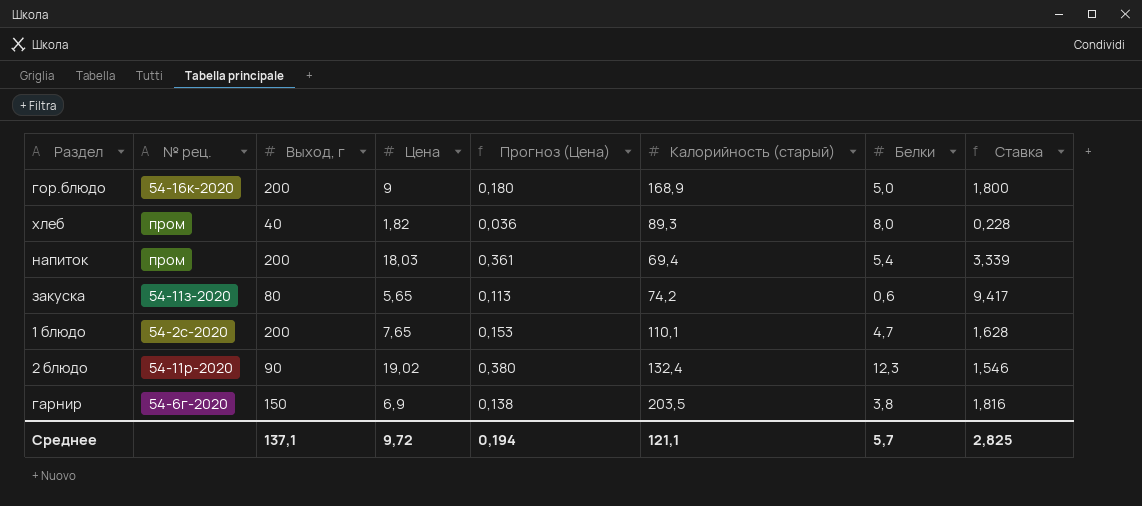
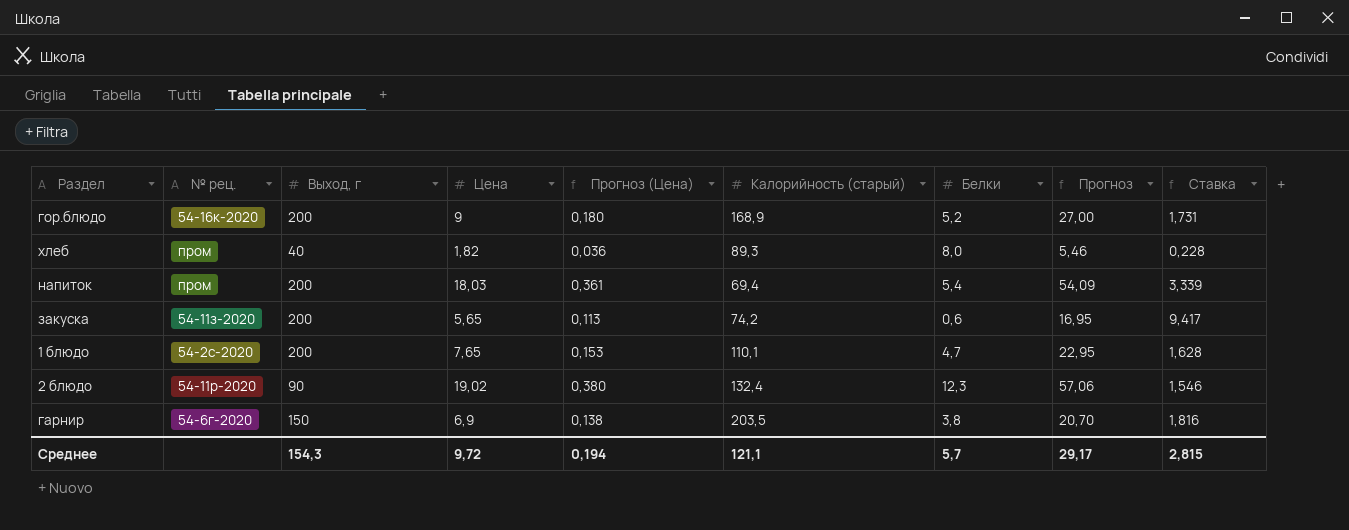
column Прогноз | formula: none -> [Цена] * 3
гор.блюдо | Белки: 5,0 -> 5,2
гор.блюдо | Ставка: 1,800 -> 1,731
закуска | Выход, г: 80 -> 200
Среднее | Выход, г: 137,1 -> 154,3
Среднее | Ставка: 2,825 -> 2,815

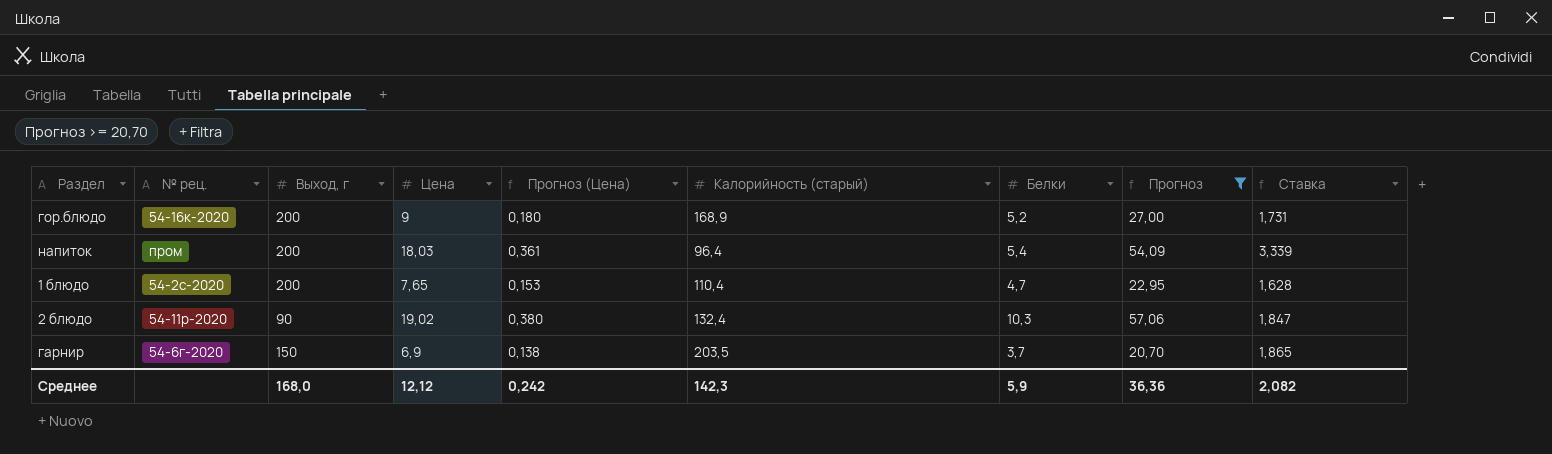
filter: none -> Прогноз >= 20,70
напиток | Калорийность (старый): 69,4 -> 96,4
1 блюдо | Калорийность (старый): 110,1 -> 110,4
2 блюдо | Белки: 12,3 -> 10,3
2 блюдо | Ставка: 1,546 -> 1,847
гарнир | Белки: 3,8 -> 3,7
гарнир | Ставка: 1,816 -> 1,865
Среднее | Выход, г: 154,3 -> 168,0
Среднее | Цена: 9,72 -> 12,12
Среднее | Прогноз (Цена): 0,194 -> 0,242
Среднее | Калорийность (старый): 121,1 -> 142,3
Среднее | Белки: 5,7 -> 5,9
Среднее | Прогноз: 29,17 -> 36,36
Среднее | Ставка: 2,815 -> 2,082

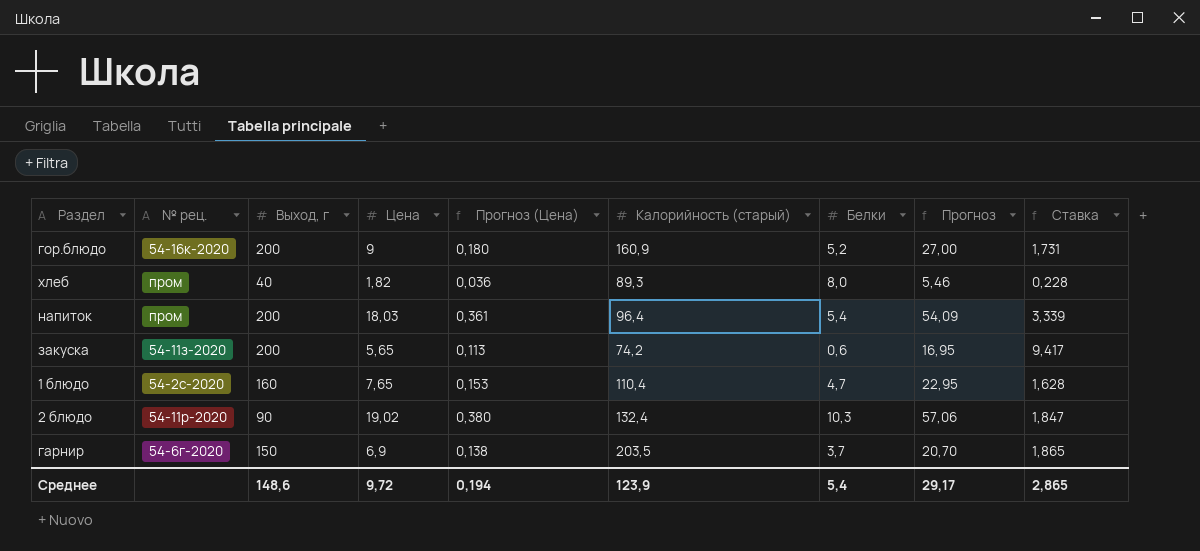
filter: Прогноз >= 20,70 -> none
гор.блюдо | Калорийность (старый): 168,9 -> 160,9
1 блюдо | Выход, г: 200 -> 160
Среднее | Выход, г: 168,0 -> 148,6
Среднее | Цена: 12,12 -> 9,72
Среднее | Прогноз (Цена): 0,242 -> 0,194
Среднее | Калорийность (старый): 142,3 -> 123,9
Среднее | Белки: 5,9 -> 5,4
Среднее | Прогноз: 36,36 -> 29,17
Среднее | Ставка: 2,082 -> 2,865

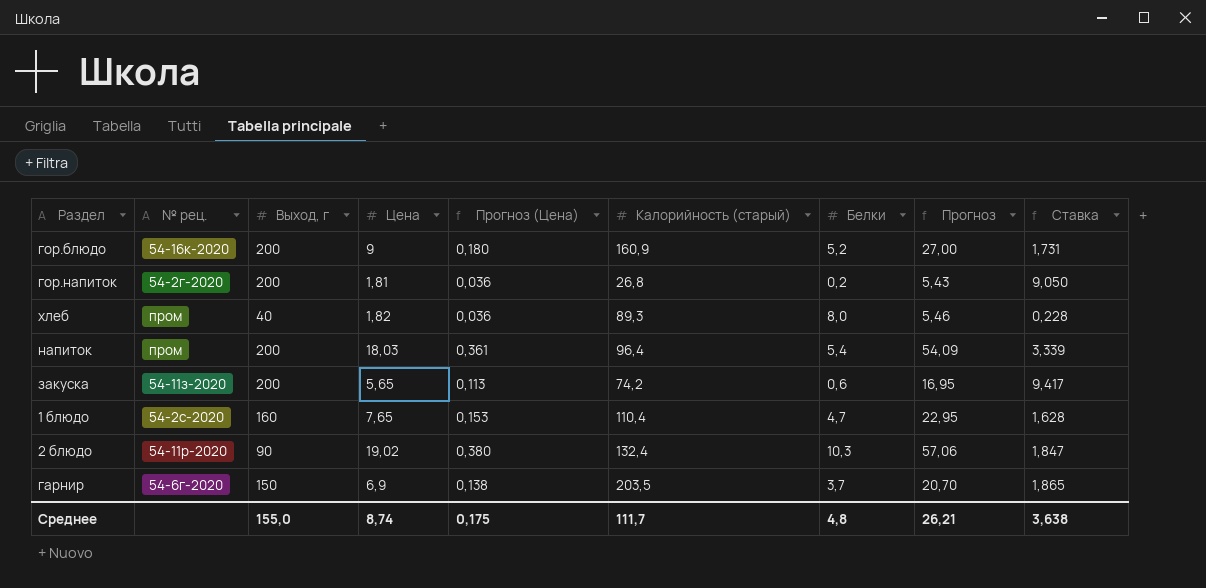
row гор.напиток: none -> 54-2г-2020 | 200 | 1,81 | 0,036 | 26,8 | 0,2 | 5,43 | 9,050
Среднее | Выход, г: 148,6 -> 155,0
Среднее | Цена: 9,72 -> 8,74
Среднее | Прогноз (Цена): 0,194 -> 0,175
Среднее | Калорийность (старый): 123,9 -> 111,7
Среднее | Белки: 5,4 -> 4,8
Среднее | Прогноз: 29,17 -> 26,21
Среднее | Ставка: 2,865 -> 3,638

